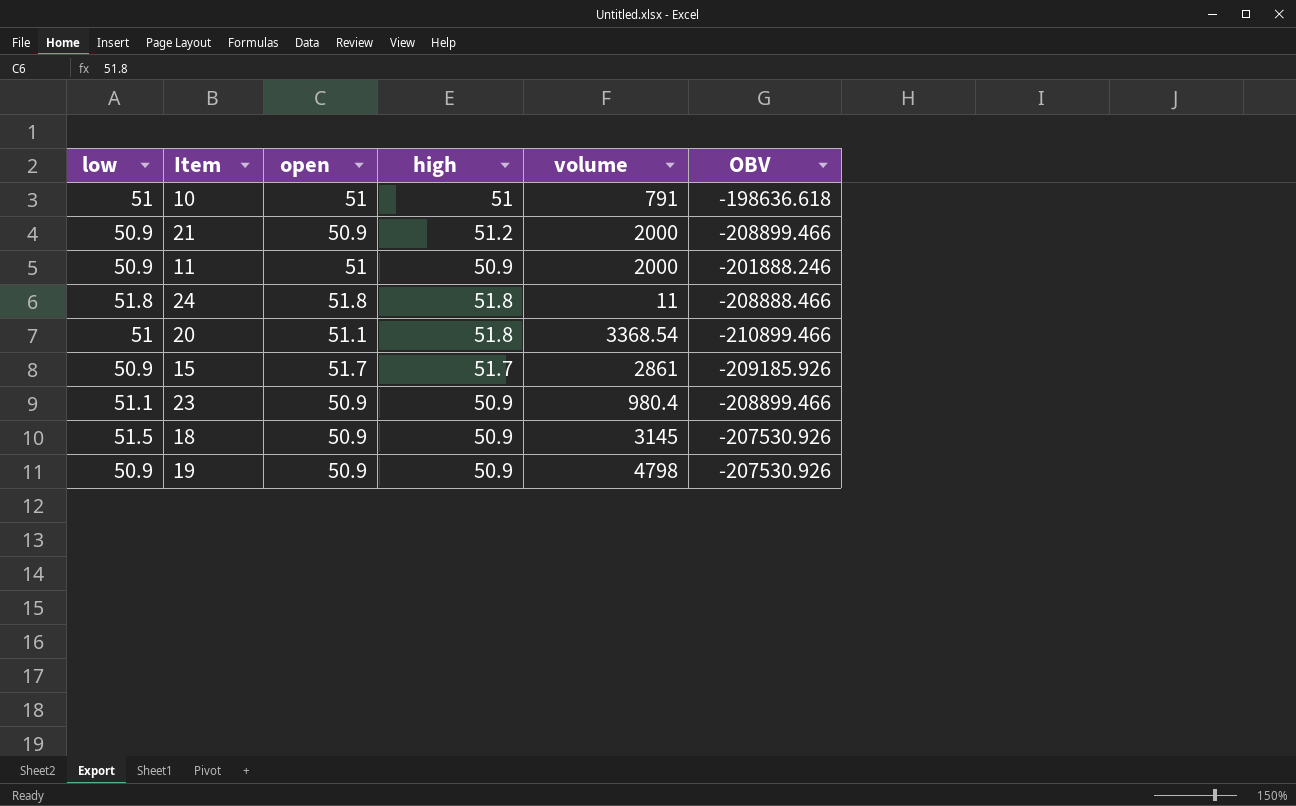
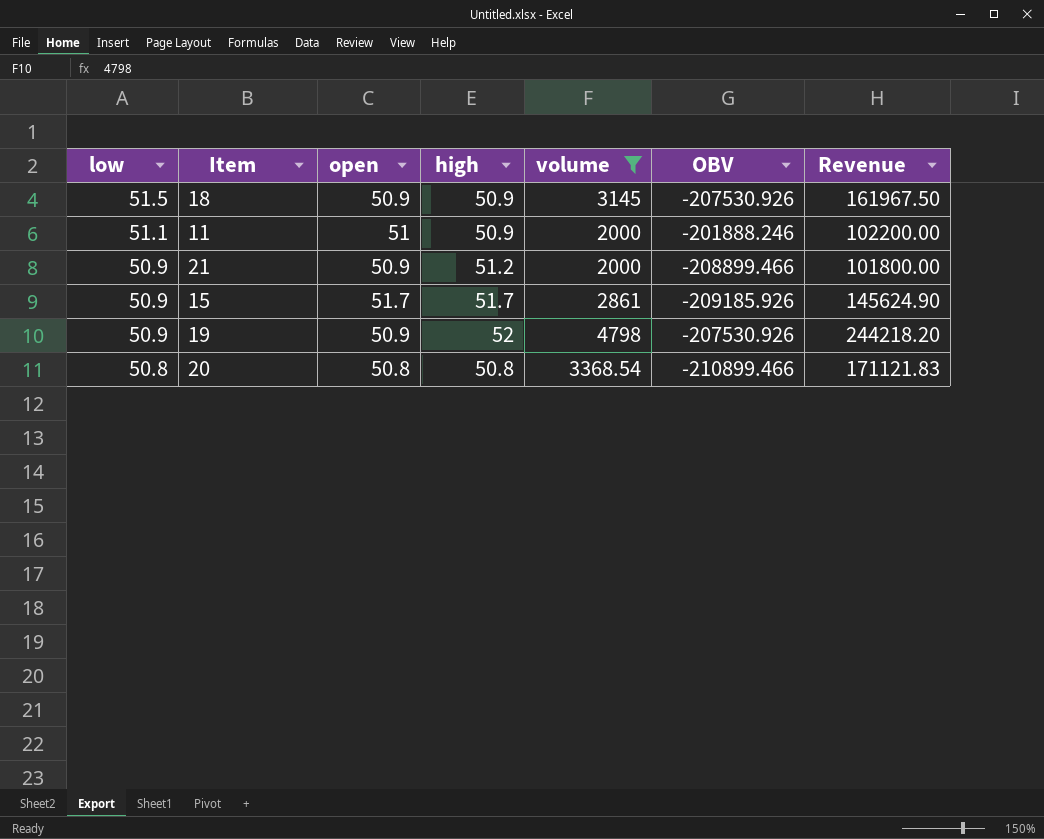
filter: none -> volume >= 2000
row order: none -> low descending
column Revenue | formula: none -> [low] * [volume]
11 | low: 50.9 -> 51.1
19 | high: 50.9 -> 52
20 | low: 51 -> 50.8
20 | open: 51.1 -> 50.8
20 | high: 51.8 -> 50.8

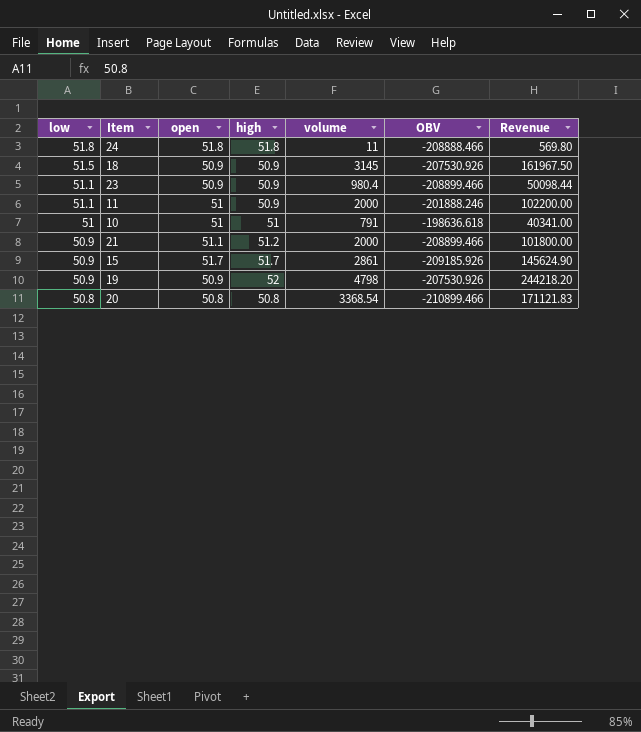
filter: volume >= 2000 -> none
21 | open: 50.9 -> 51.1

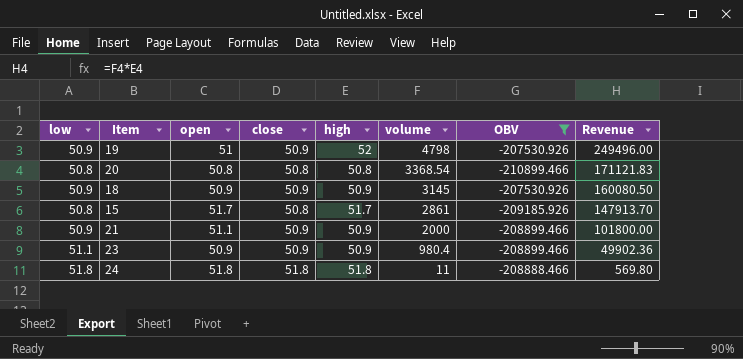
filter: none -> OBV <= -207530.926
row order: low descending -> volume descending
column close | position: none -> 4
column Revenue | formula: [low] * [volume] -> [high] * [volume]
19 | open: 50.9 -> 51
18 | low: 51.5 -> 50.9
15 | low: 50.9 -> 50.8
21 | high: 51.2 -> 50.9

